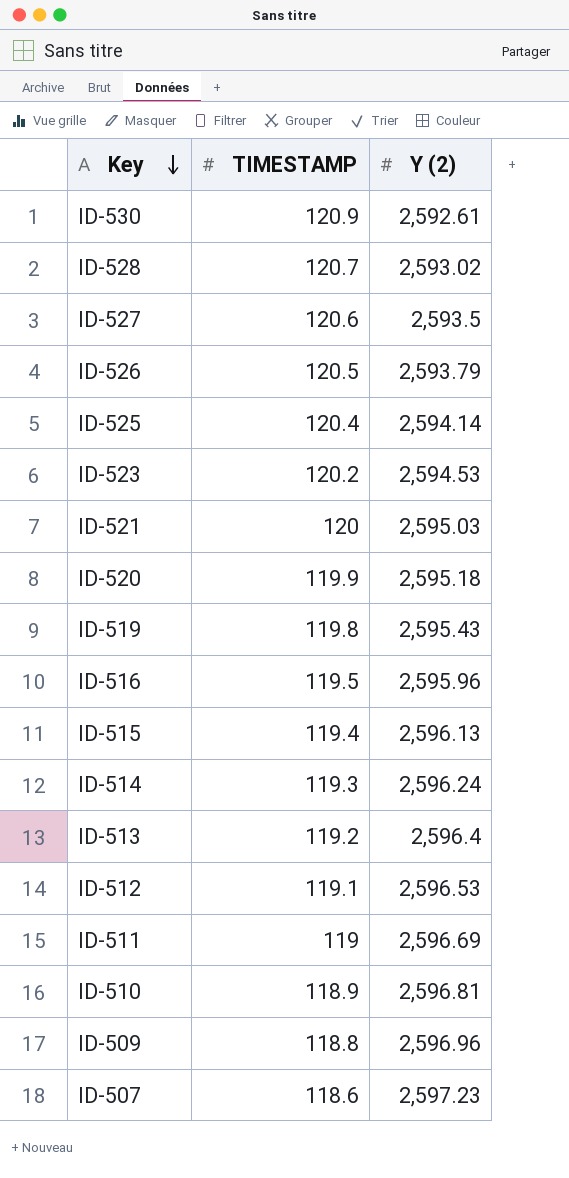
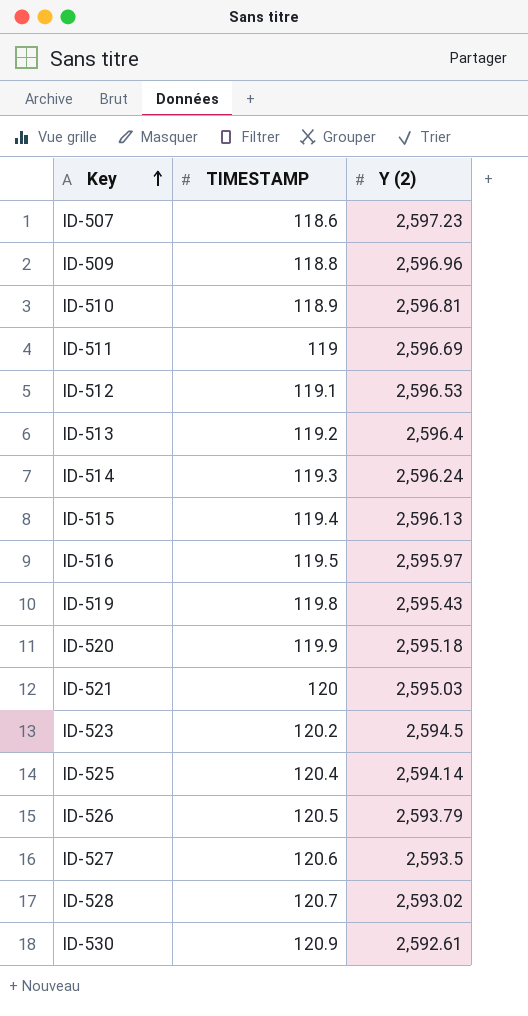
row order: Key descending -> Key ascending
ID-516 | Y (2): 2,595.96 -> 2,595.97
ID-523 | Y (2): 2,594.53 -> 2,594.5

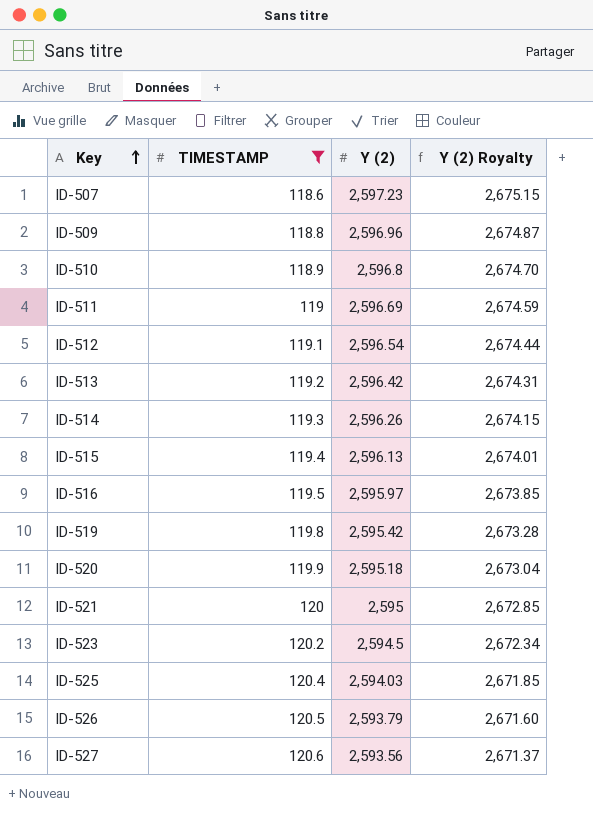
filter: none -> TIMESTAMP <= 120.6
column Y (2) Royalty | formula: none -> [Y (2)] * 1.03
ID-510 | Y (2): 2,596.81 -> 2,596.8
ID-512 | Y (2): 2,596.53 -> 2,596.54
ID-513 | Y (2): 2,596.4 -> 2,596.42
ID-514 | Y (2): 2,596.24 -> 2,596.26
ID-519 | Y (2): 2,595.43 -> 2,595.42
ID-521 | Y (2): 2,595.03 -> 2,595
ID-525 | Y (2): 2,594.14 -> 2,594.03
ID-527 | Y (2): 2,593.5 -> 2,593.56

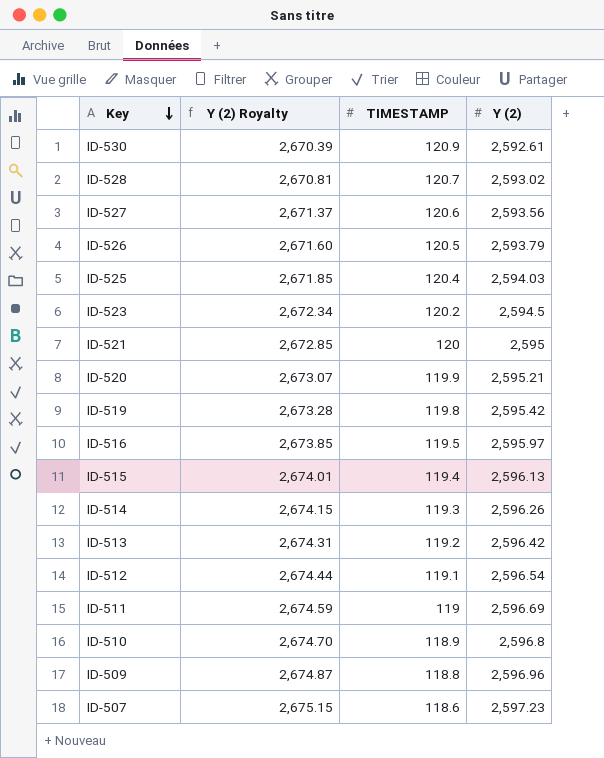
filter: TIMESTAMP <= 120.6 -> none
row order: Key ascending -> Key descending
column Y (2) Royalty | position: 4 -> 2
ID-520 | Y (2) Royalty: 2,673.04 -> 2,673.07
ID-520 | Y (2): 2,595.18 -> 2,595.21

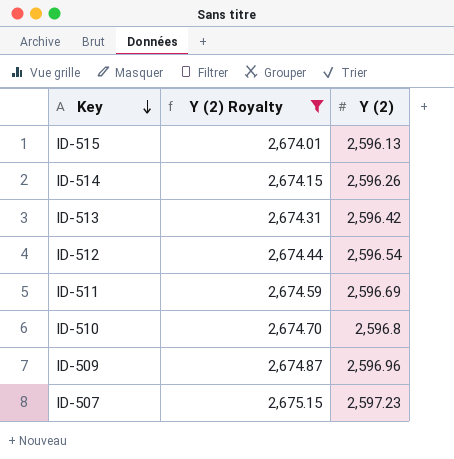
filter: none -> Y (2) Royalty >= 2,674.01
column TIMESTAMP | position: 3 -> none

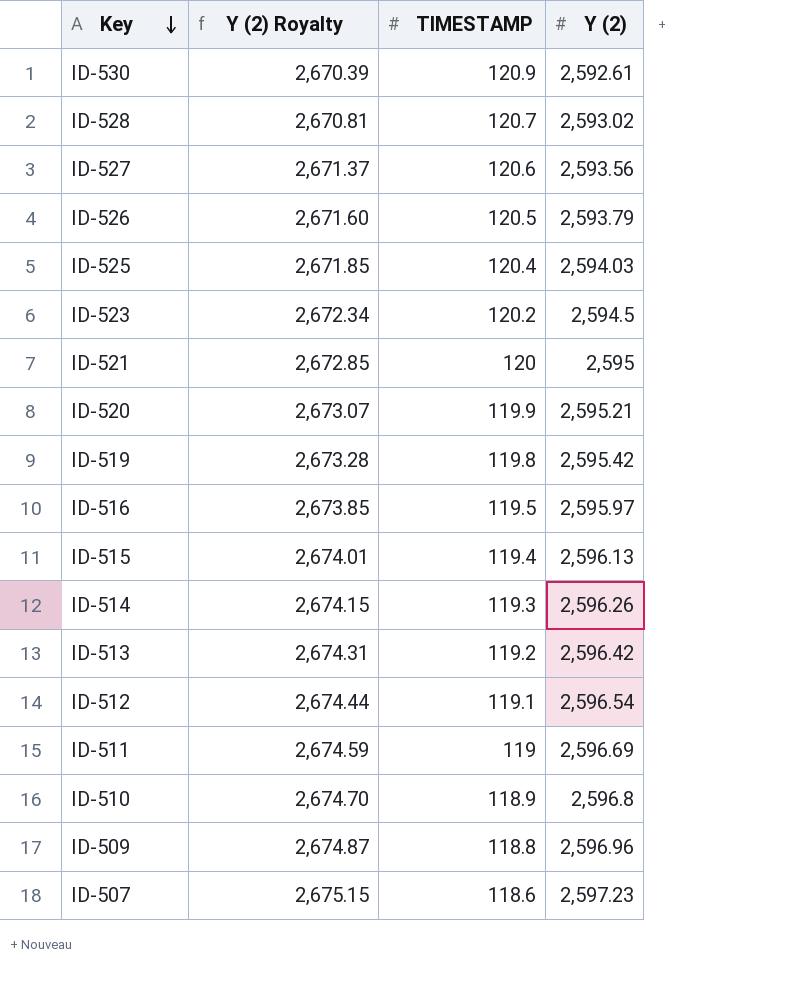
filter: Y (2) Royalty >= 2,674.01 -> none
column TIMESTAMP | position: none -> 3

